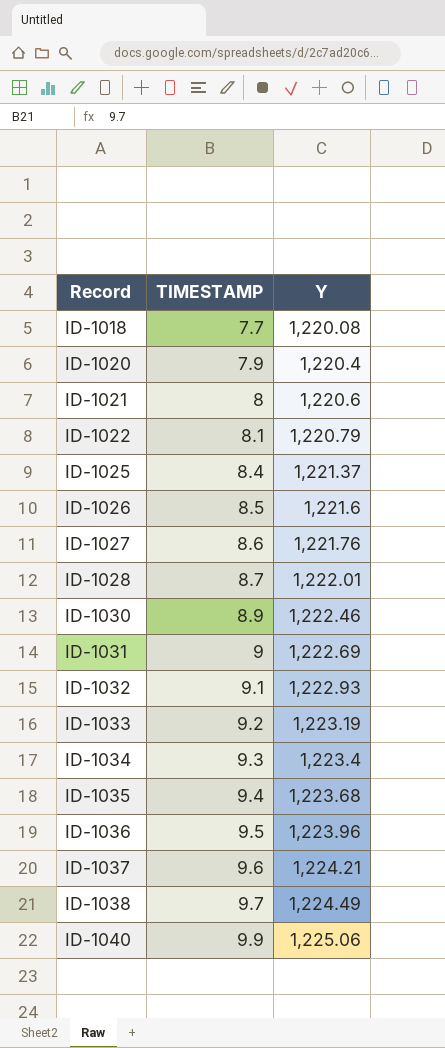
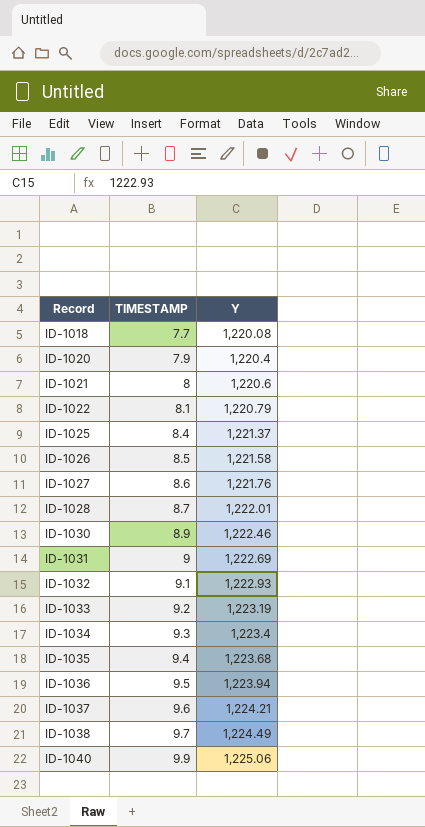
ID-1026 | Y: 1,221.6 -> 1,221.58
ID-1036 | Y: 1,223.96 -> 1,223.94

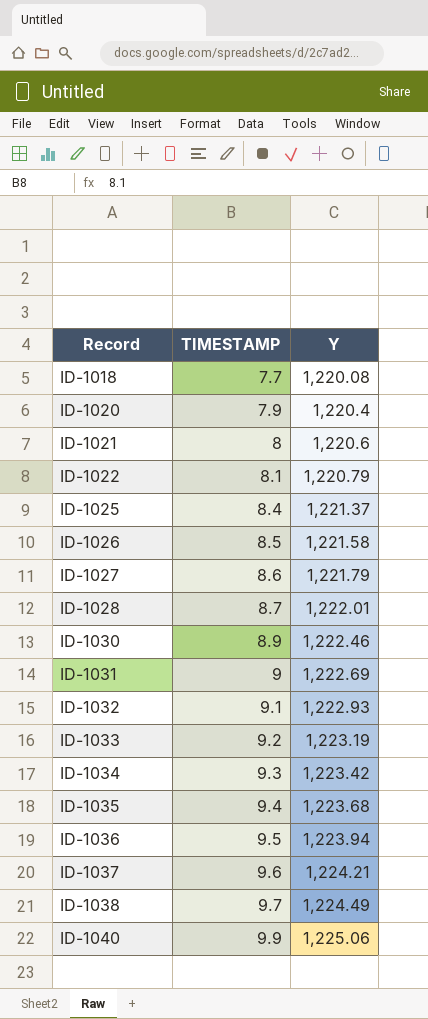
ID-1027 | Y: 1,221.76 -> 1,221.79
ID-1034 | Y: 1,223.4 -> 1,223.42

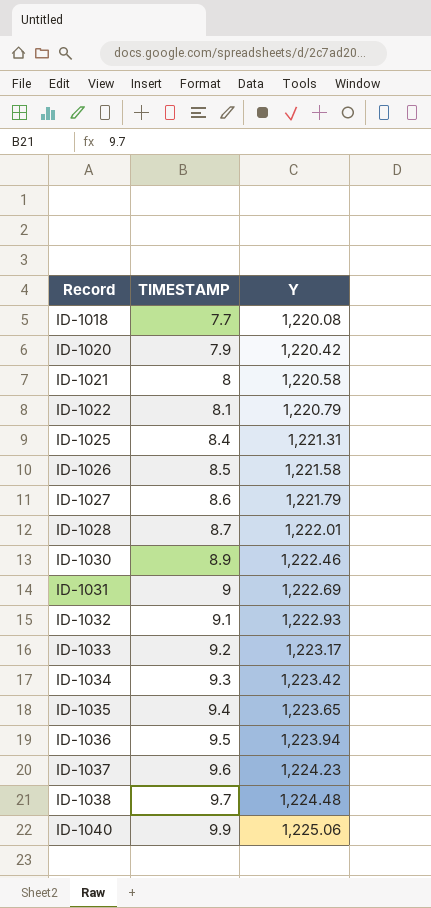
ID-1020 | Y: 1,220.4 -> 1,220.42
ID-1021 | Y: 1,220.6 -> 1,220.58
ID-1025 | Y: 1,221.37 -> 1,221.31
ID-1033 | Y: 1,223.19 -> 1,223.17
ID-1035 | Y: 1,223.68 -> 1,223.65
ID-1037 | Y: 1,224.21 -> 1,224.23
ID-1038 | Y: 1,224.49 -> 1,224.48

